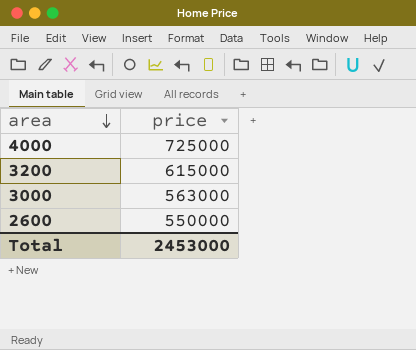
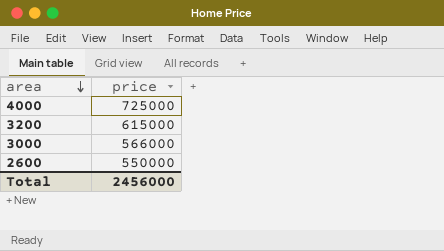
3000 | price: 563000 -> 566000
Total | price: 2453000 -> 2456000

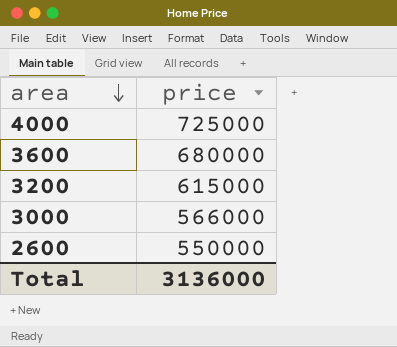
row 3600: none -> 680000
Total | price: 2456000 -> 3136000

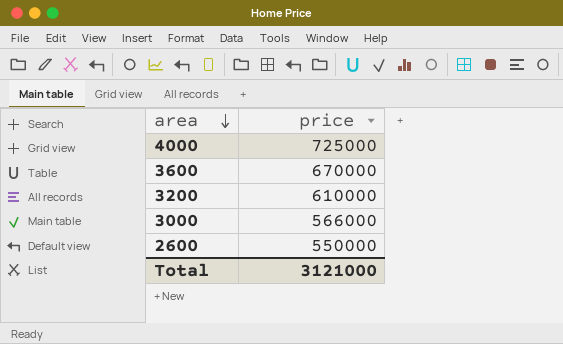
3600 | price: 680000 -> 670000
3200 | price: 615000 -> 610000
Total | price: 3136000 -> 3121000

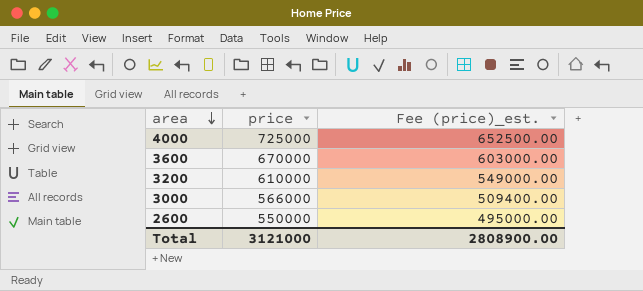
column Fee (price)_est. | formula: none -> [price] * 0.9

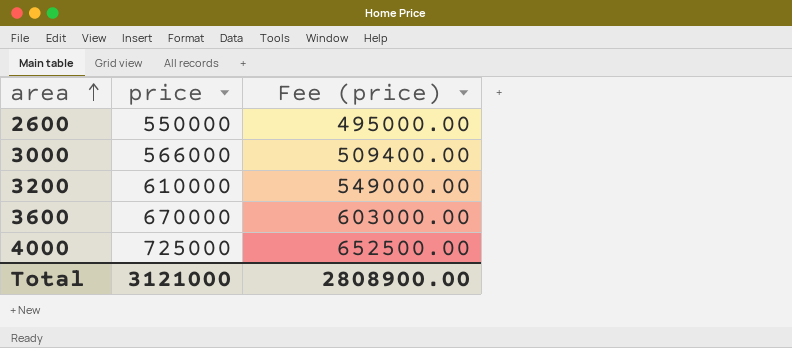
row order: area descending -> area ascending
column name: Fee (price)_est. -> Fee (price)

